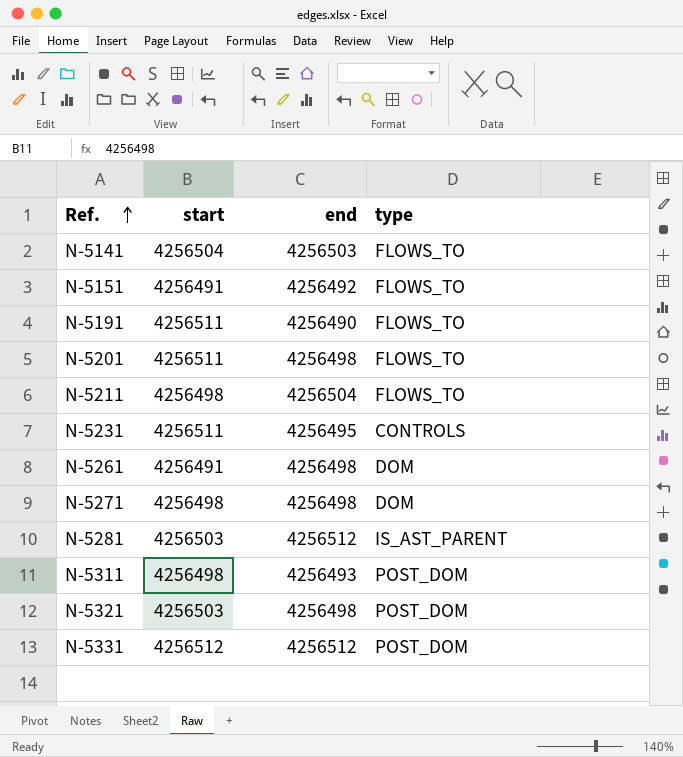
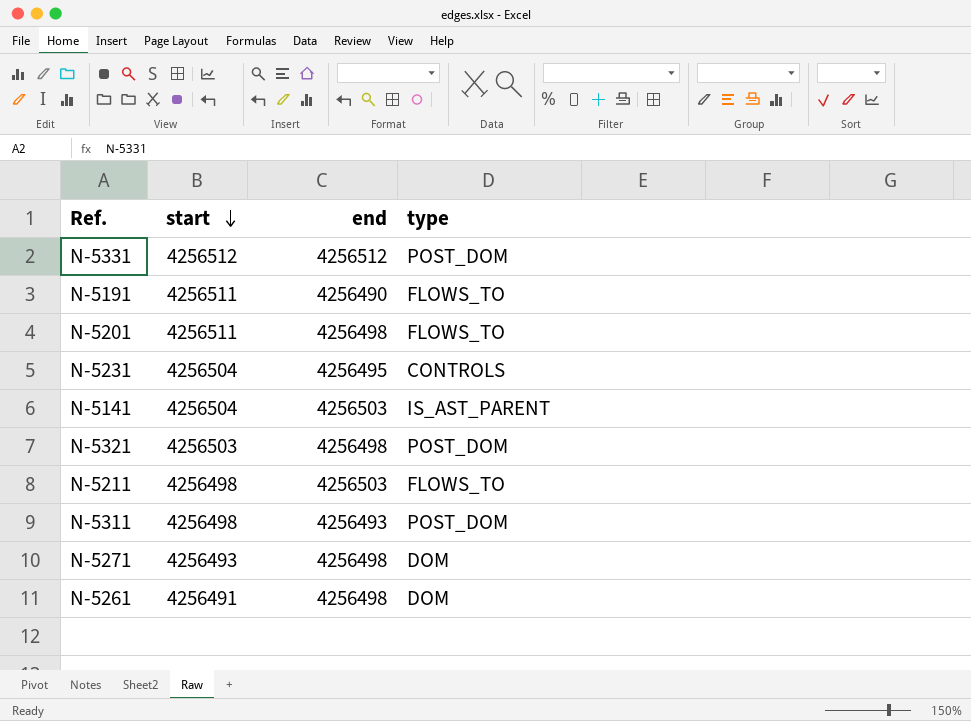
row order: Ref. ascending -> start descending
row N-5151: 4256491 | 4256492 | FLOWS_TO -> none
row N-5281: 4256503 | 4256512 | IS_AST_PARENT -> none
N-5231 | start: 4256511 -> 4256504
N-5141 | type: FLOWS_TO -> IS_AST_PARENT
N-5211 | end: 4256504 -> 4256503
N-5271 | start: 4256498 -> 4256493

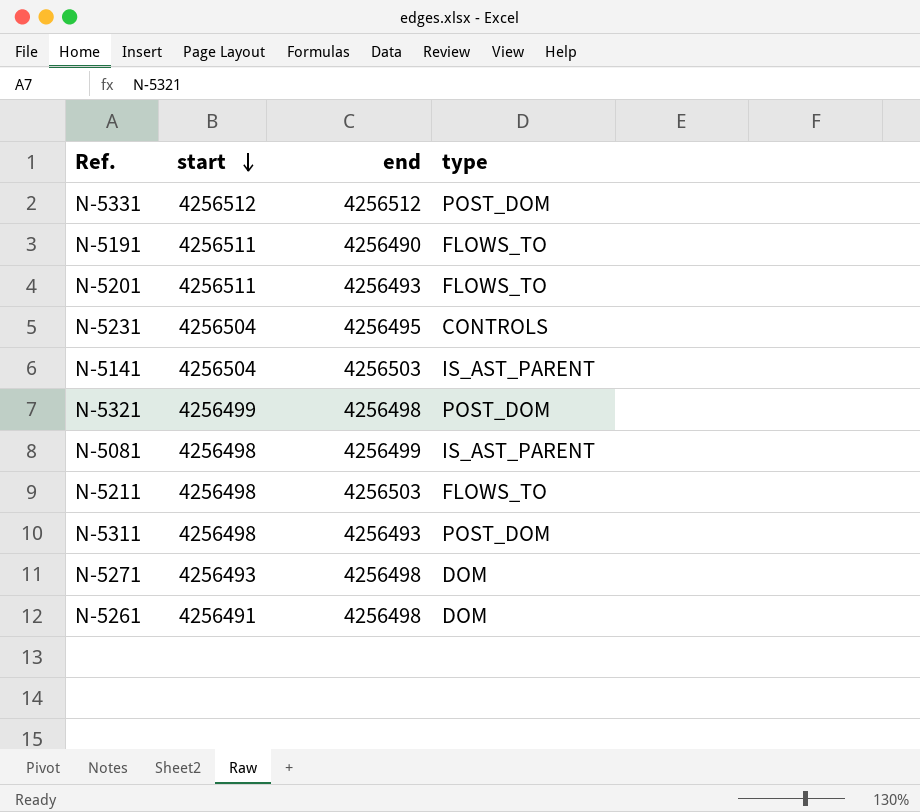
N-5201 | end: 4256498 -> 4256493
N-5321 | start: 4256503 -> 4256499
row N-5081: none -> 4256498 | 4256499 | IS_AST_PARENT

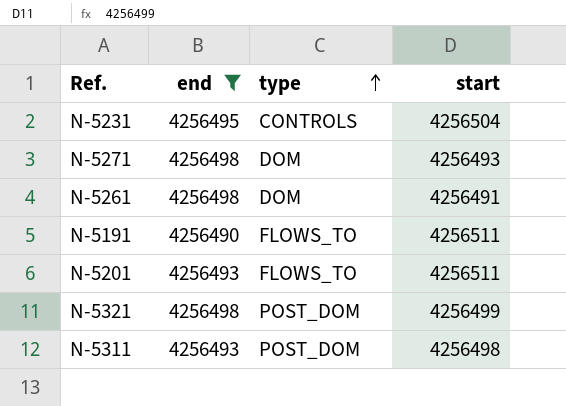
filter: none -> end <= 4256498
row order: start descending -> type ascending
column start | position: 2 -> 4

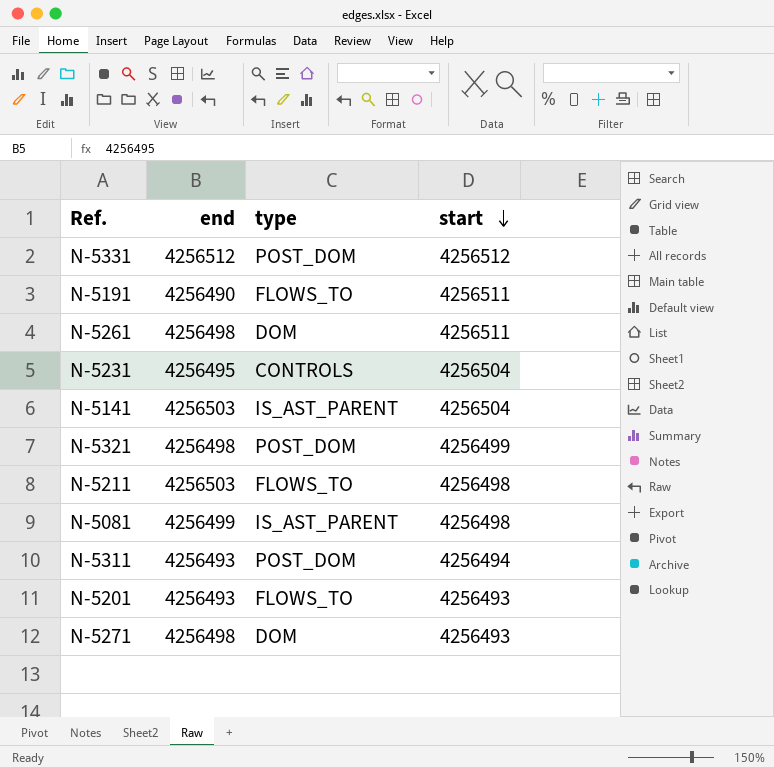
filter: end <= 4256498 -> none
row order: type ascending -> start descending
N-5261 | start: 4256491 -> 4256511
N-5311 | start: 4256498 -> 4256494
N-5201 | start: 4256511 -> 4256493

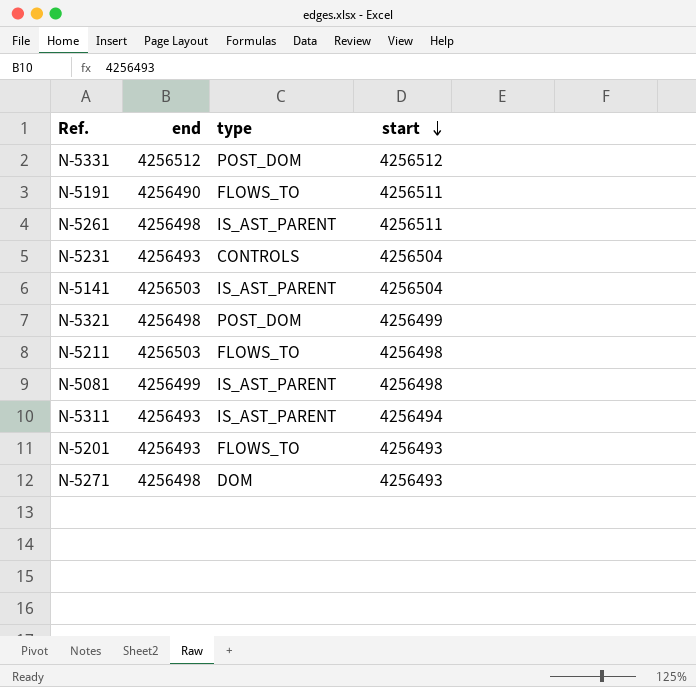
N-5261 | type: DOM -> IS_AST_PARENT
N-5231 | end: 4256495 -> 4256493
N-5311 | type: POST_DOM -> IS_AST_PARENT

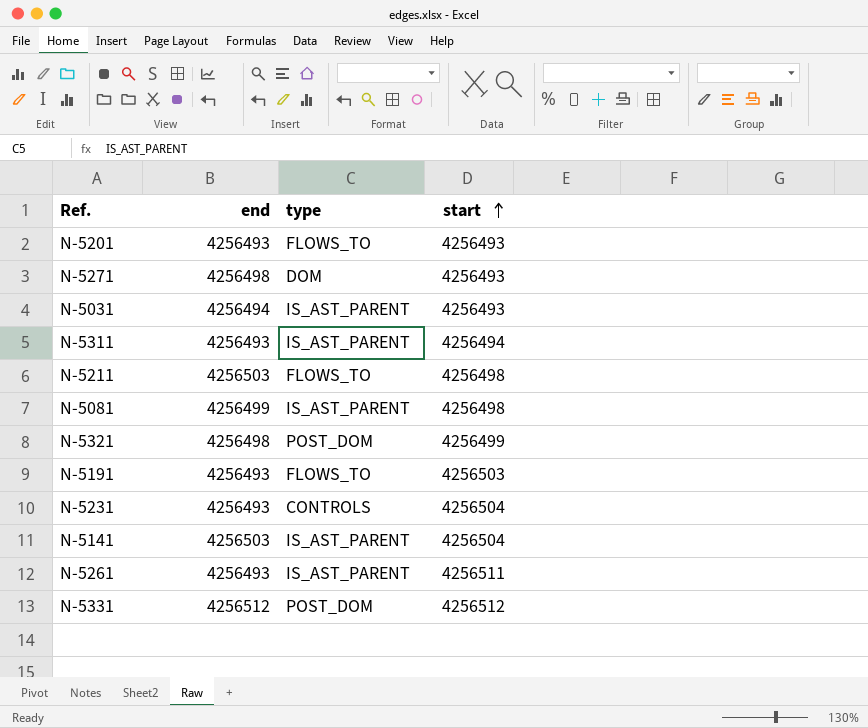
row order: start descending -> start ascending
row N-5031: none -> 4256494 | IS_AST_PARENT | 4256493
N-5191 | end: 4256490 -> 4256493
N-5191 | start: 4256511 -> 4256503
N-5261 | end: 4256498 -> 4256493

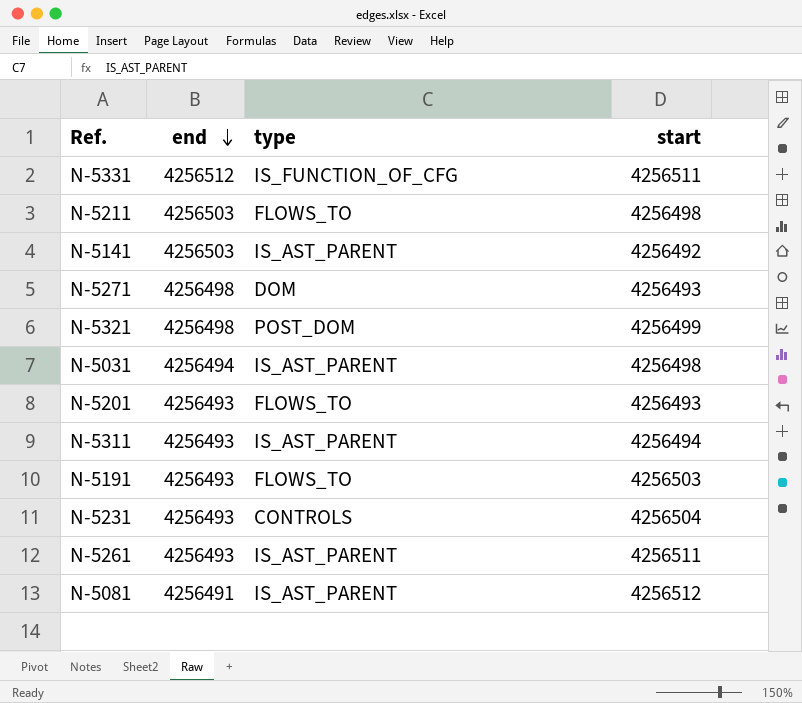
row order: start ascending -> end descending
N-5331 | type: POST_DOM -> IS_FUNCTION_OF_CFG
N-5331 | start: 4256512 -> 4256511
N-5141 | start: 4256504 -> 4256492
N-5031 | start: 4256493 -> 4256498
N-5081 | end: 4256499 -> 4256491
N-5081 | start: 4256498 -> 4256512

